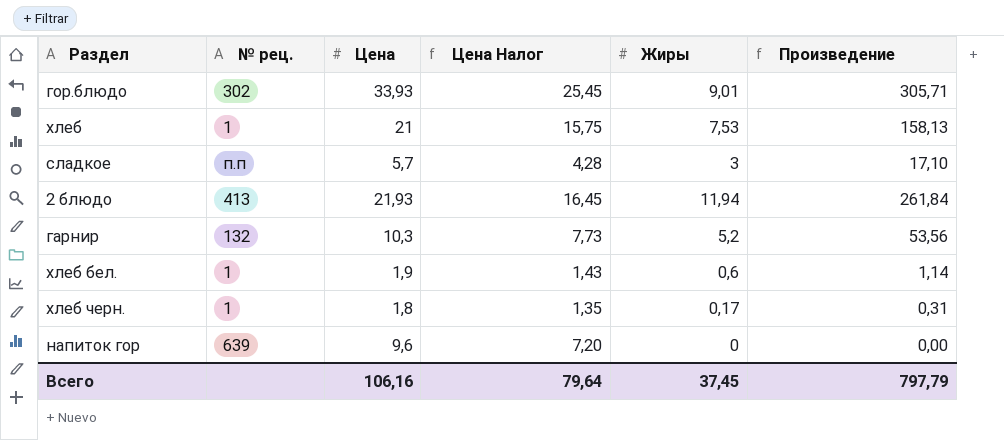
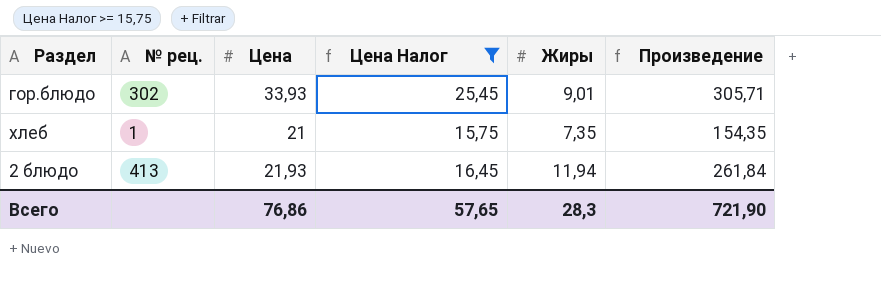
filter: none -> Цена Налог >= 15,75
хлеб | Жиры: 7,53 -> 7,35
хлеб | Произведение: 158,13 -> 154,35
Всего | Цена: 106,16 -> 76,86
Всего | Цена Налог: 79,64 -> 57,65
Всего | Жиры: 37,45 -> 28,3
Всего | Произведение: 797,79 -> 721,90

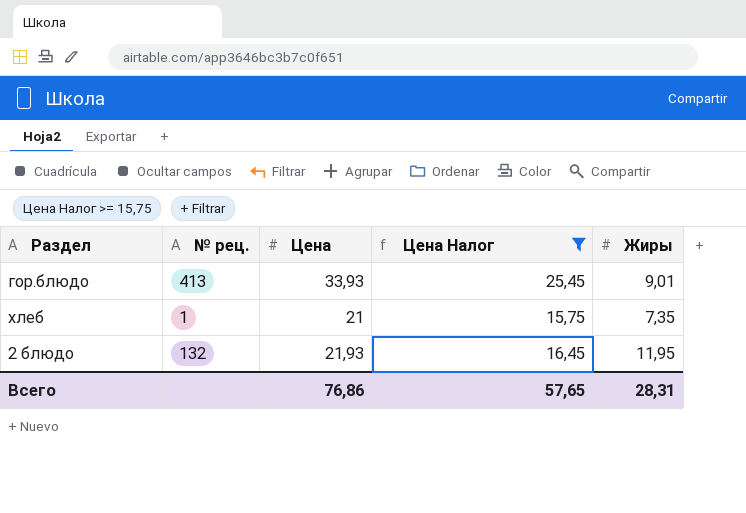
column Произведение | formula: [Цена] * [Жиры] -> none
гор.блюдо | № рец.: 302 -> 413
2 блюдо | № рец.: 413 -> 132
2 блюдо | Жиры: 11,94 -> 11,95
Всего | Жиры: 28,3 -> 28,31

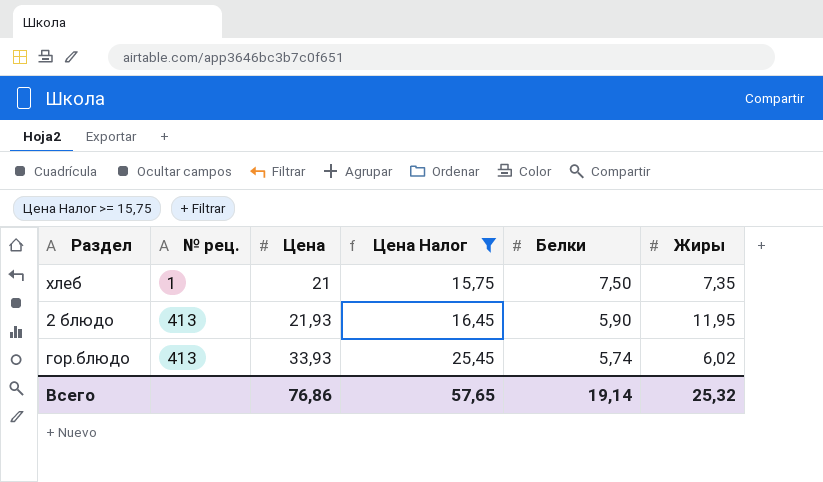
row order: none -> № рец. ascending
column Белки | position: none -> 5
2 блюдо | № рец.: 132 -> 413
гор.блюдо | Жиры: 9,01 -> 6,02
Всего | Жиры: 28,31 -> 25,32

